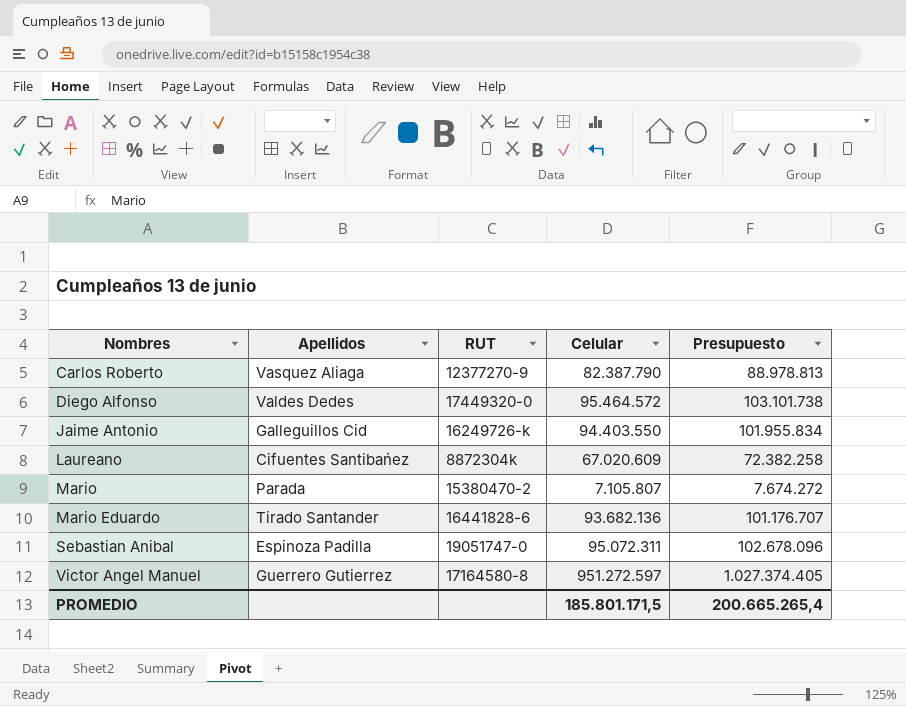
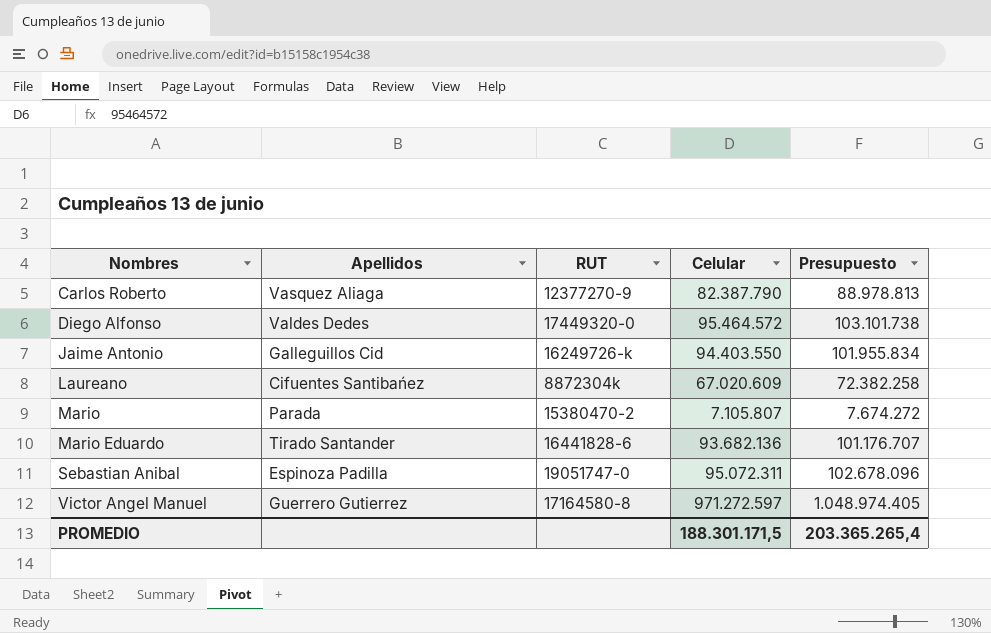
Victor Angel Manuel | Celular: 951.272.597 -> 971.272.597
Victor Angel Manuel | Presupuesto: 1.027.374.405 -> 1.048.974.405
PROMEDIO | Celular: 185.801.171,5 -> 188.301.171,5
PROMEDIO | Presupuesto: 200.665.265,4 -> 203.365.265,4

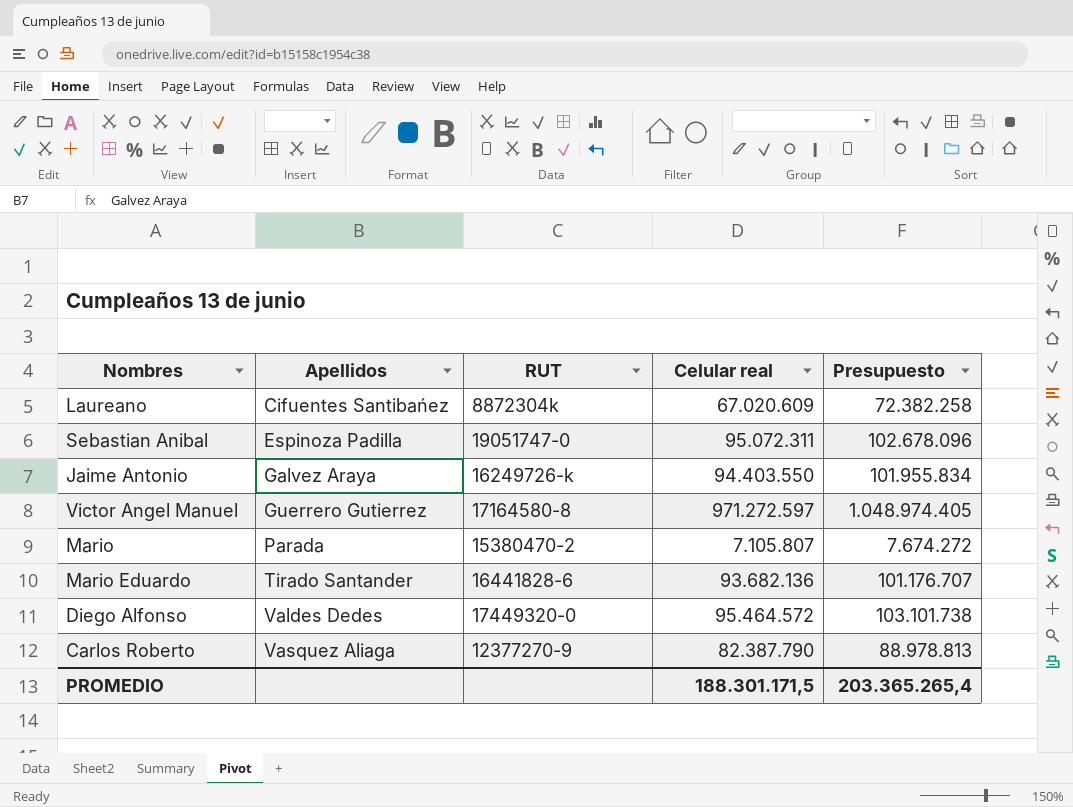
row order: Nombres ascending -> Apellidos ascending
column name: Celular -> Celular real
Jaime Antonio | Apellidos: Galleguillos Cid -> Galvez Araya

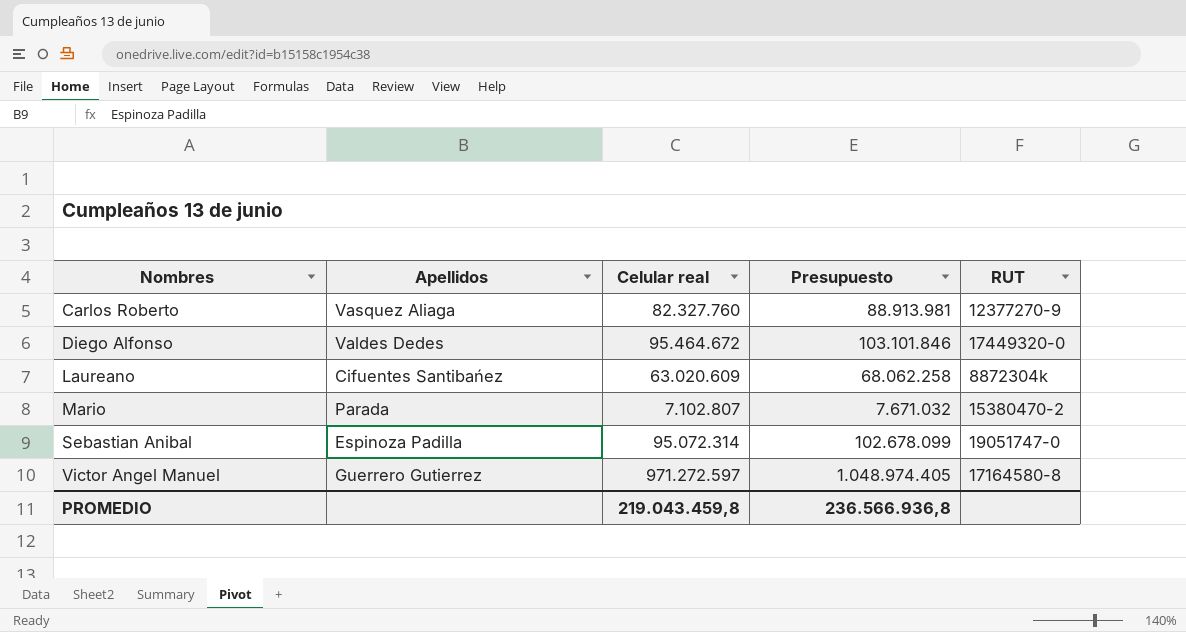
row order: Apellidos ascending -> Nombres ascending
column RUT | position: 3 -> 5
row Jaime Antonio: Galvez Araya | 16249726-k | 94.403.550 | 101.955.834 -> none
row Mario Eduardo: Tirado Santander | 16441828-6 | 93.682.136 | 101.176.707 -> none
Carlos Roberto | Celular real: 82.387.790 -> 82.327.760
Carlos Roberto | Presupuesto: 88.978.813 -> 88.913.981
Diego Alfonso | Celular real: 95.464.572 -> 95.464.672
Diego Alfonso | Presupuesto: 103.101.738 -> 103.101.846
Laureano | Celular real: 67.020.609 -> 63.020.609
Laureano | Presupuesto: 72.382.258 -> 68.062.258
Mario | Celular real: 7.105.807 -> 7.102.807
Mario | Presupuesto: 7.674.272 -> 7.671.032
Sebastian Anibal | Celular real: 95.072.311 -> 95.072.314
Sebastian Anibal | Presupuesto: 102.678.096 -> 102.678.099
PROMEDIO | Celular real: 188.301.171,5 -> 219.043.459,8
PROMEDIO | Presupuesto: 203.365.265,4 -> 236.566.936,8

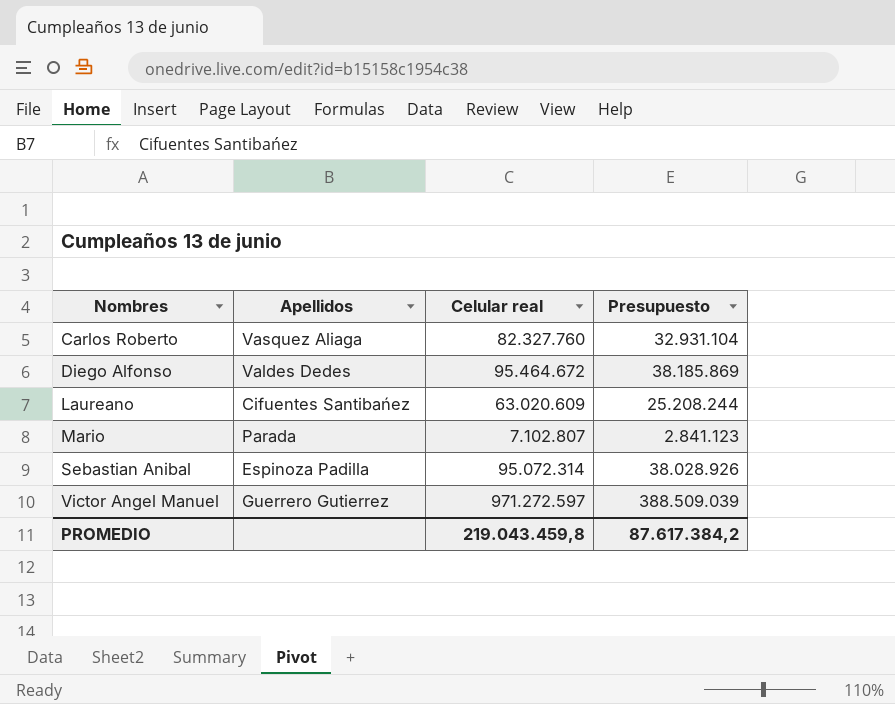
column RUT | position: 5 -> none
column Presupuesto | formula: [Celular real] * 1,08 -> [Celular real] * 0,4
PROMEDIO | Presupuesto: 236.566.936,8 -> 87.617.384,2

